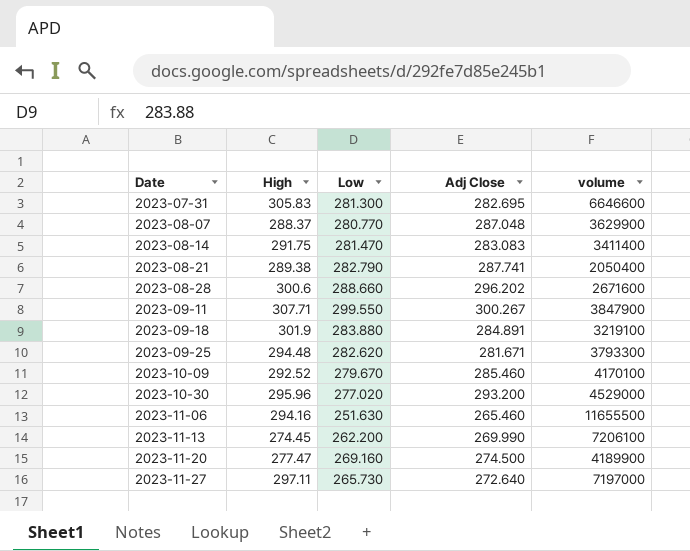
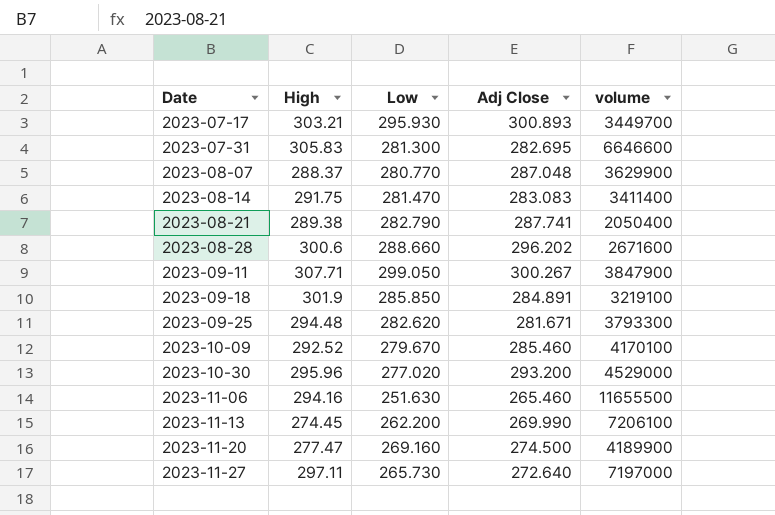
row 2023-07-17: none -> 303.21 | 295.930 | 300.893 | 3449700
2023-09-11 | Low: 299.550 -> 299.050
2023-09-18 | Low: 283.880 -> 285.850

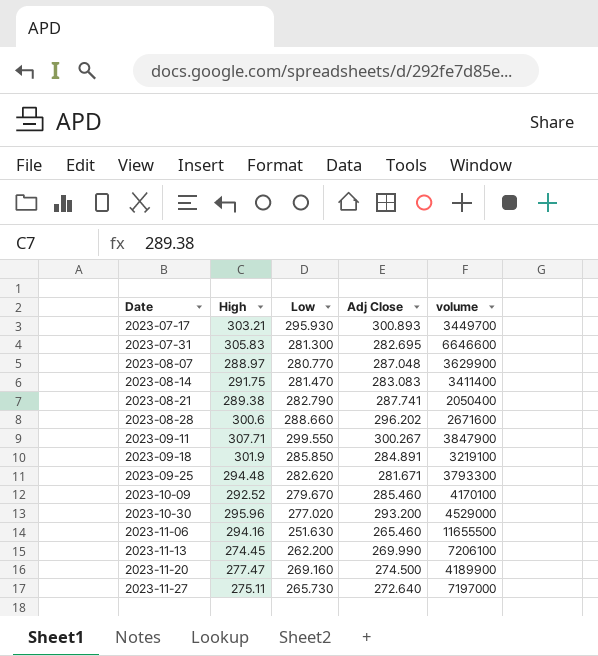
2023-08-07 | High: 288.37 -> 288.97
2023-09-11 | Low: 299.050 -> 299.550
2023-11-27 | High: 297.11 -> 275.11

